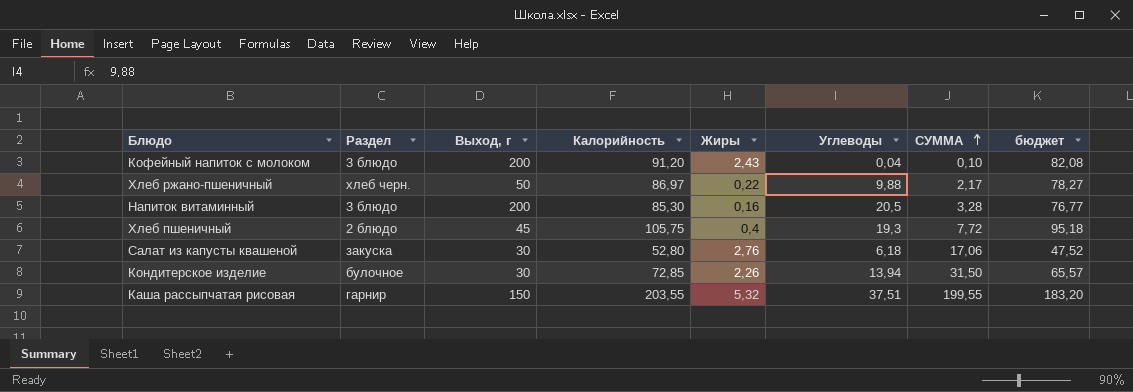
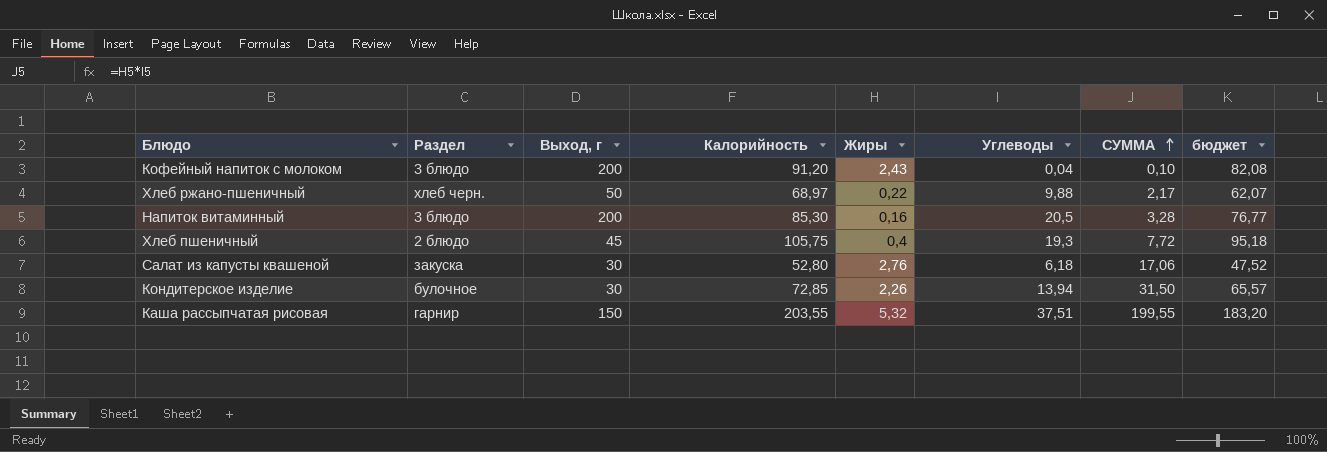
Хлеб ржано-пшеничный | Калорийность: 86,97 -> 68,97
Хлеб ржано-пшеничный | бюджет: 78,27 -> 62,07

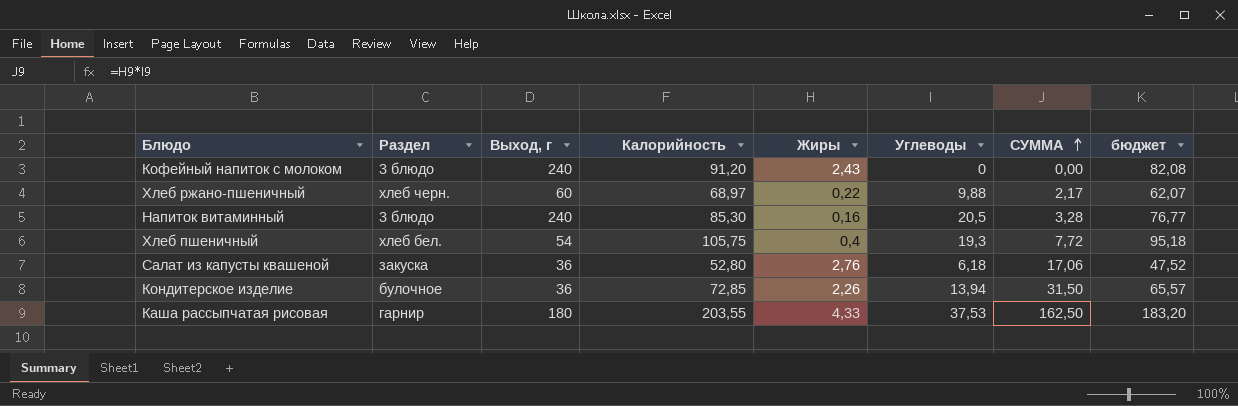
Кофейный напиток с молоком | Выход, г: 200 -> 240
Кофейный напиток с молоком | Углеводы: 0,04 -> 0
Кофейный напиток с молоком | СУММА: 0,10 -> 0,00
Хлеб ржано-пшеничный | Выход, г: 50 -> 60
Напиток витаминный | Выход, г: 200 -> 240
Хлеб пшеничный | Раздел: 2 блюдо -> хлеб бел.
Хлеб пшеничный | Выход, г: 45 -> 54
Салат из капусты квашеной | Выход, г: 30 -> 36
Кондитерское изделие | Выход, г: 30 -> 36
Каша рассыпчатая рисовая | Выход, г: 150 -> 180
Каша рассыпчатая рисовая | Жиры: 5,32 -> 4,33
Каша рассыпчатая рисовая | Углеводы: 37,51 -> 37,53
Каша рассыпчатая рисовая | СУММА: 199,55 -> 162,50

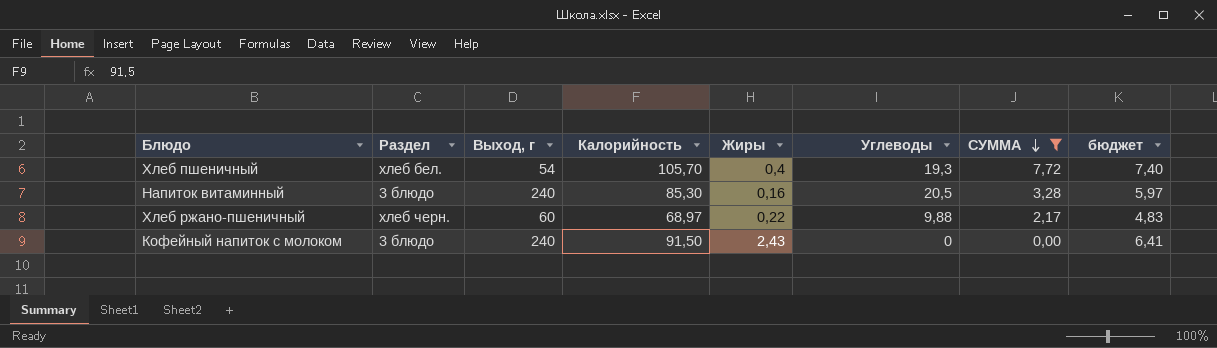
filter: none -> СУММА <= 7,72
row order: СУММА ascending -> СУММА descending
column бюджет | formula: [Калорийность] * 0,9 -> [Калорийность] * 0,07
Хлеб пшеничный | Калорийность: 105,75 -> 105,70
Кофейный напиток с молоком | Калорийность: 91,20 -> 91,50

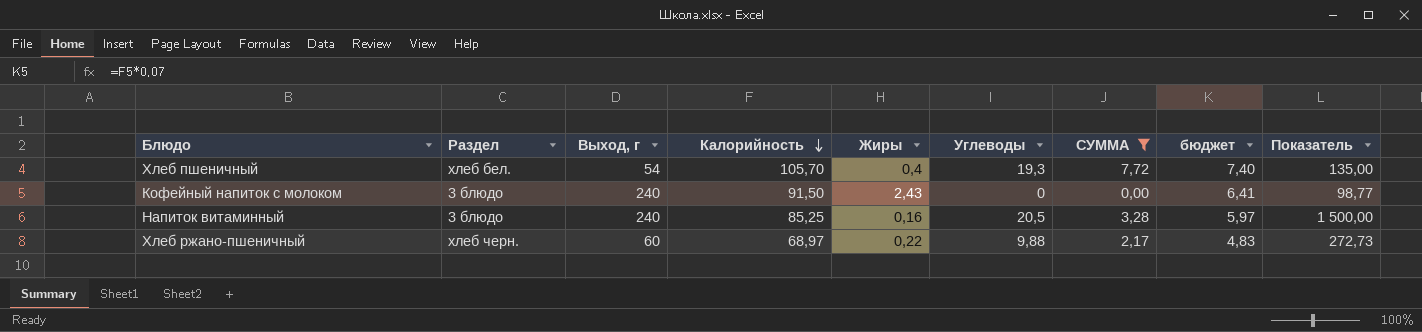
row order: СУММА descending -> Калорийность descending
column Показатель | formula: none -> [Выход, г] / [Жиры]
Напиток витаминный | Калорийность: 85,30 -> 85,25

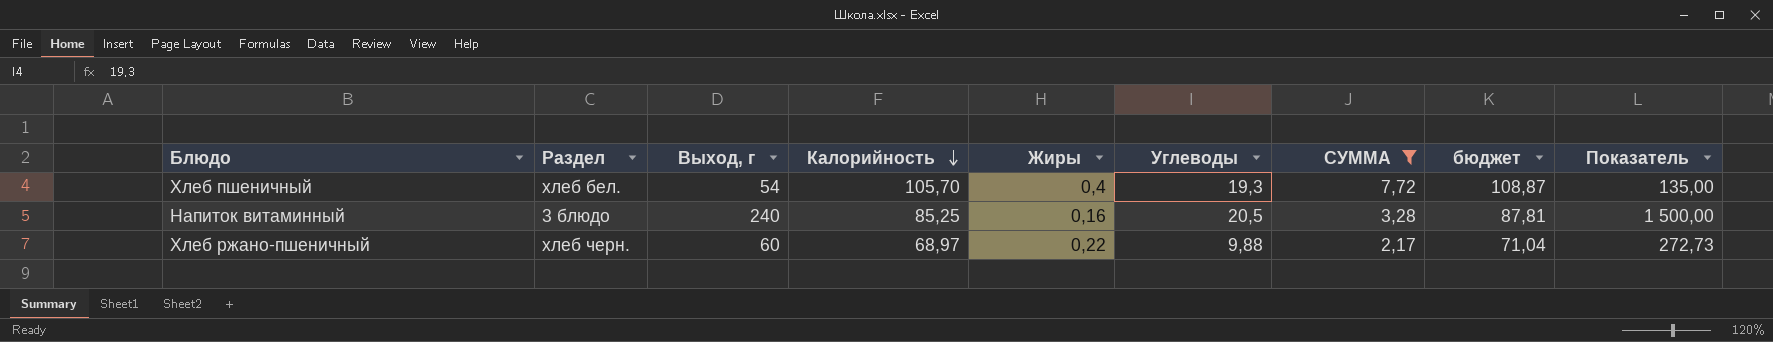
column бюджет | formula: [Калорийность] * 0,07 -> [Калорийность] * 1,03
row Кофейный напиток с молоком: 3 блюдо | 240 | 91,50 | 2,43 | 0 | 0,00 | 6,41 | 98,77 -> none

